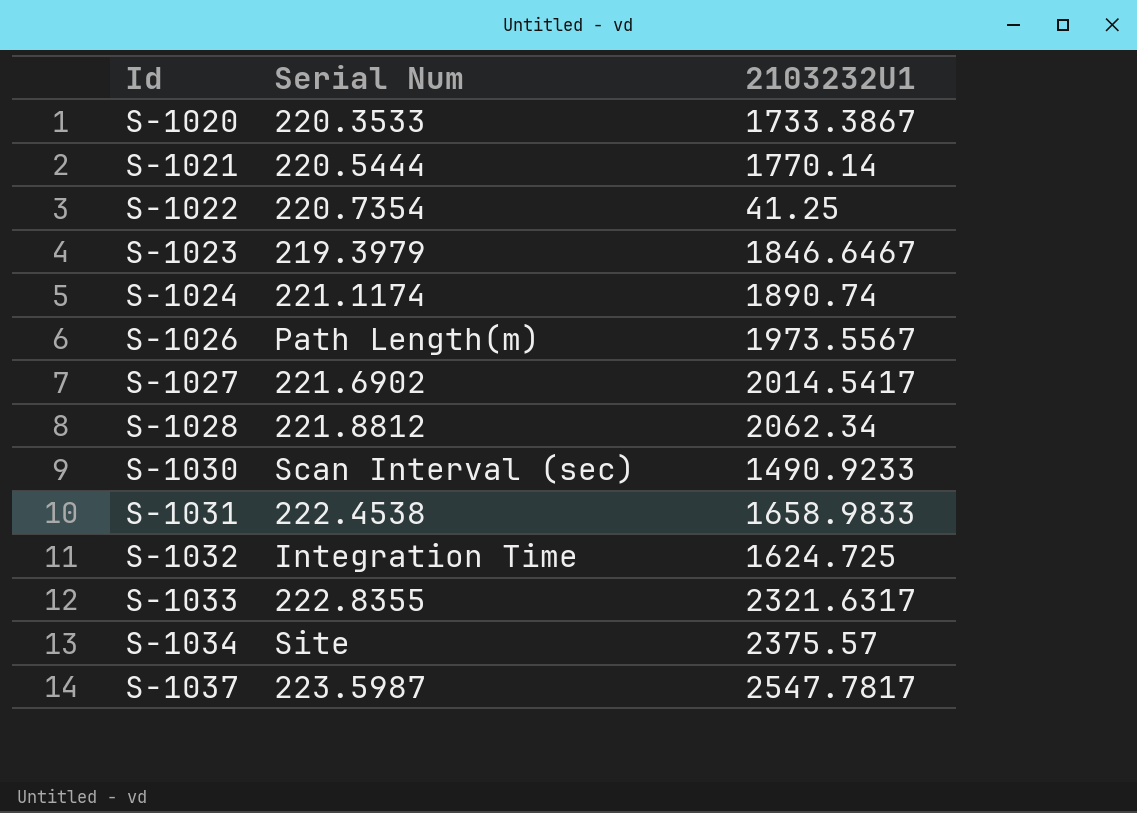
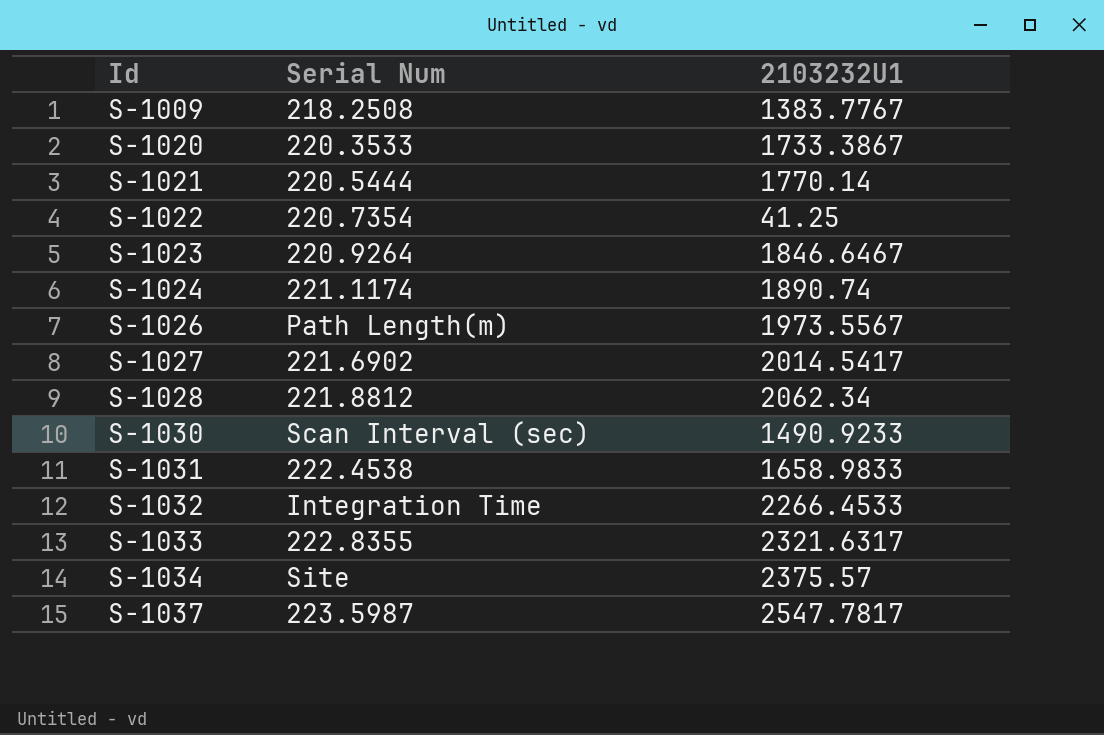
row S-1009: none -> 218.2508 | 1383.7767
S-1023 | Serial Num: 219.3979 -> 220.9264
S-1032 | 2103232U1: 1624.725 -> 2266.4533

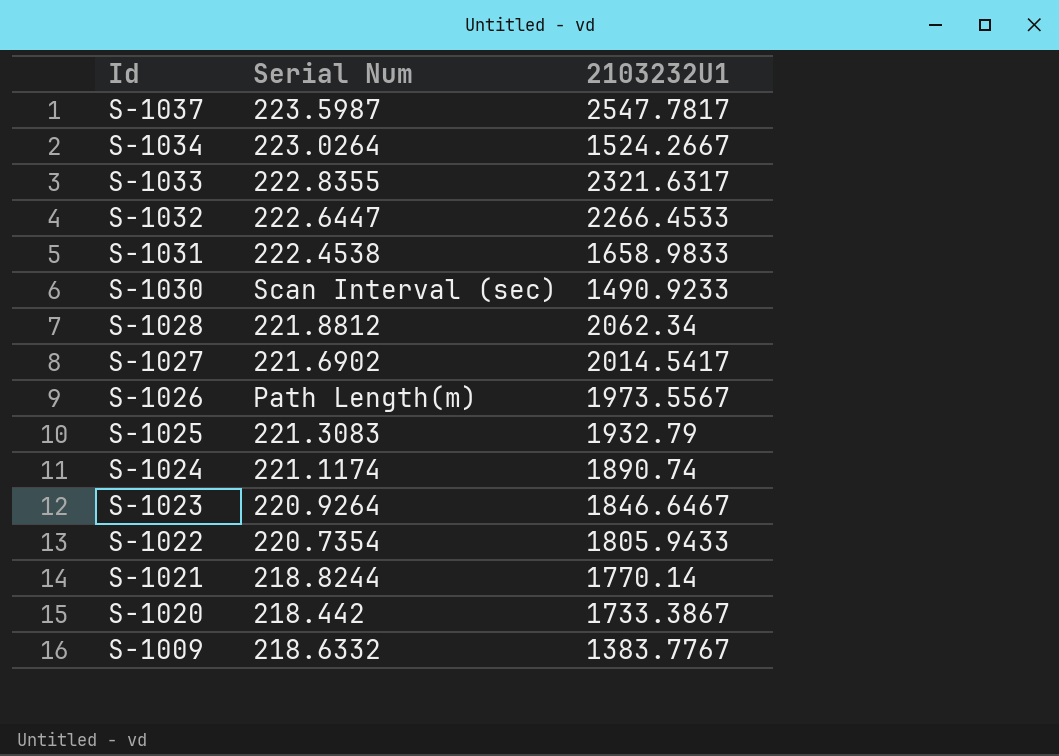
row order: Id ascending -> Id descending
S-1034 | Serial Num: Site -> 223.0264
S-1034 | 2103232U1: 2375.57 -> 1524.2667
S-1032 | Serial Num: Integration Time -> 222.6447
row S-1025: none -> 221.3083 | 1932.79
S-1022 | 2103232U1: 41.25 -> 1805.9433
S-1021 | Serial Num: 220.5444 -> 218.8244
S-1020 | Serial Num: 220.3533 -> 218.442
S-1009 | Serial Num: 218.2508 -> 218.6332

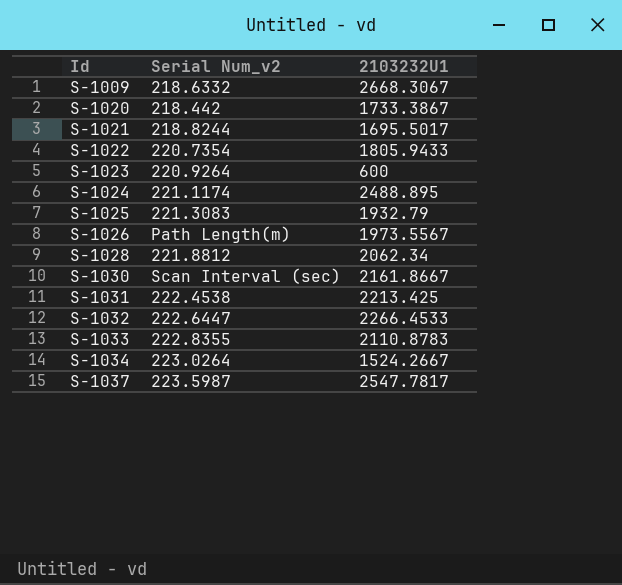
row order: Id descending -> Id ascending
column name: Serial Num -> Serial Num_v2
row S-1027: 221.6902 | 2014.5417 -> none
S-1009 | 2103232U1: 1383.7767 -> 2668.3067
S-1021 | 2103232U1: 1770.14 -> 1695.5017
S-1023 | 2103232U1: 1846.6467 -> 600
S-1024 | 2103232U1: 1890.74 -> 2488.895
S-1030 | 2103232U1: 1490.9233 -> 2161.8667
S-1031 | 2103232U1: 1658.9833 -> 2213.425
S-1033 | 2103232U1: 2321.6317 -> 2110.8783

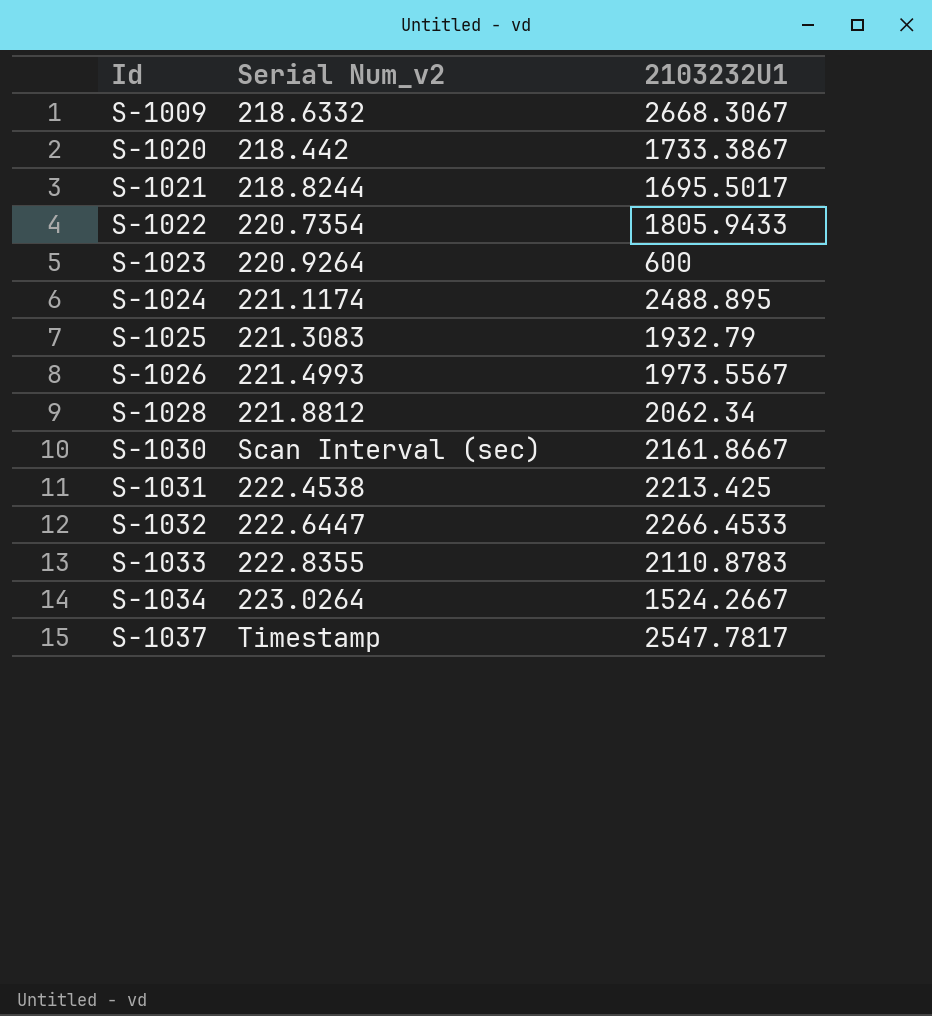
S-1026 | Serial Num_v2: Path Length(m) -> 221.4993
S-1037 | Serial Num_v2: 223.5987 -> Timestamp

